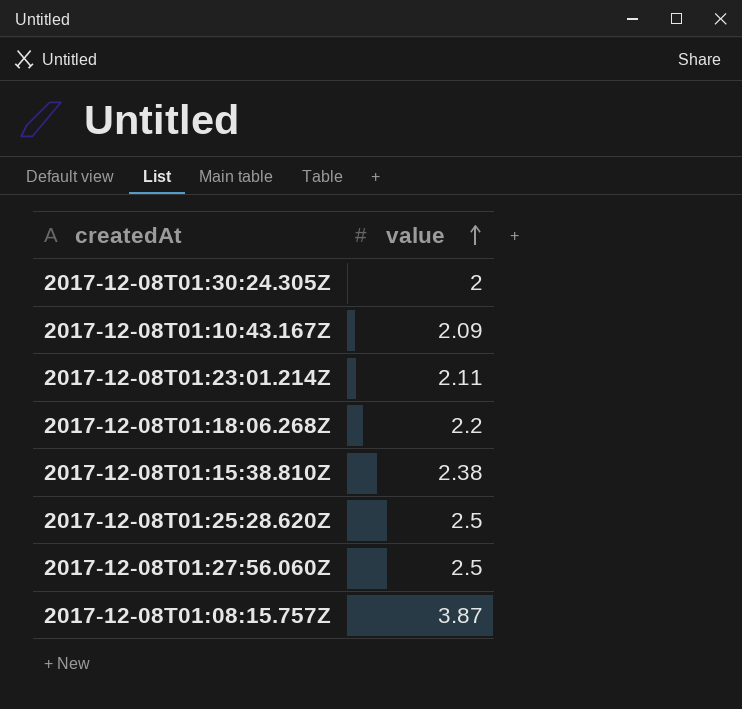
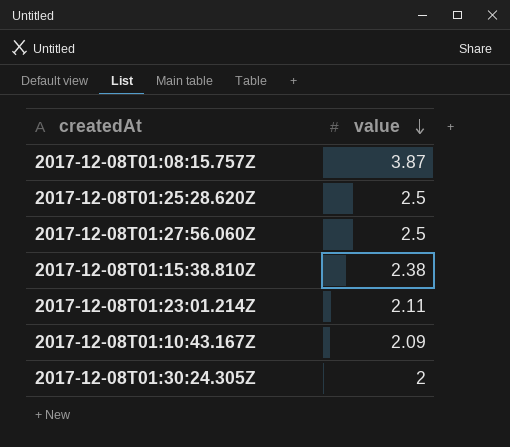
row order: value ascending -> value descending
row 2017-12-08T01:18:06.268Z: 2.2 -> none

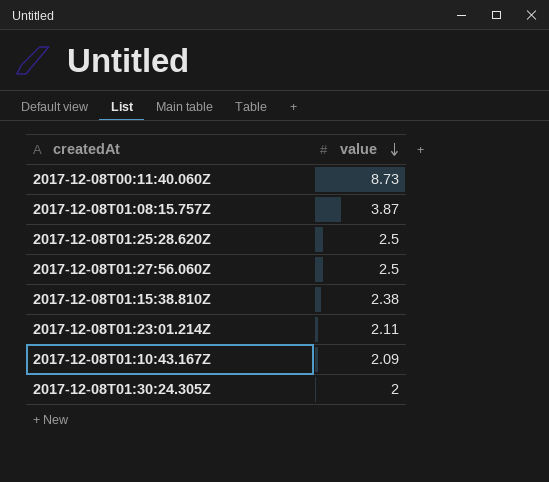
row 2017-12-08T00:11:40.060Z: none -> 8.73

